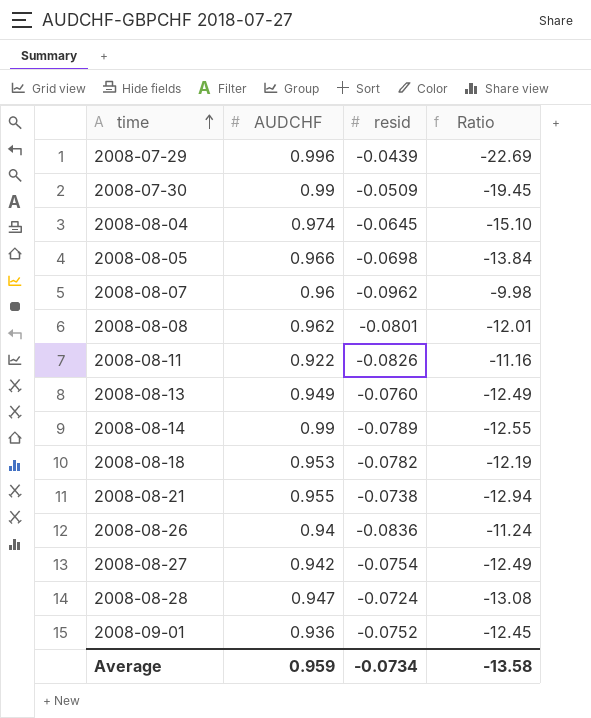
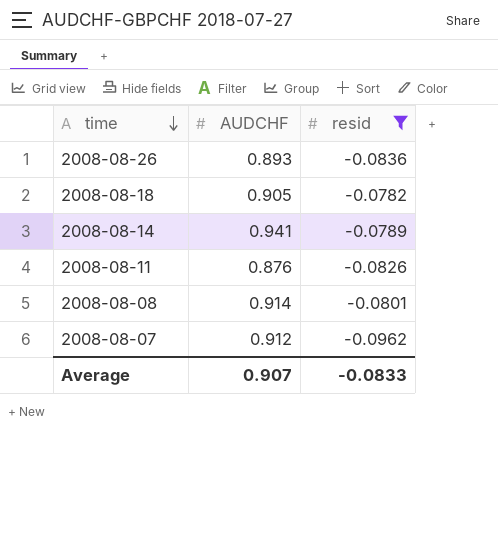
filter: none -> resid <= -0.0782
row order: time ascending -> time descending
column Ratio | formula: [AUDCHF] / [resid] -> none
2008-08-26 | AUDCHF: 0.94 -> 0.893
2008-08-18 | AUDCHF: 0.953 -> 0.905
2008-08-14 | AUDCHF: 0.99 -> 0.941
2008-08-11 | AUDCHF: 0.922 -> 0.876
2008-08-08 | AUDCHF: 0.962 -> 0.914
2008-08-07 | AUDCHF: 0.96 -> 0.912
Average | AUDCHF: 0.959 -> 0.907
Average | resid: -0.0734 -> -0.0833

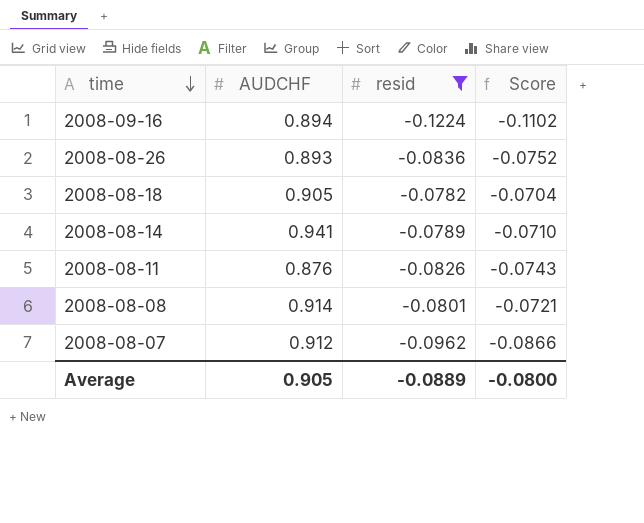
column Score | formula: none -> [resid] * 0.9
row 2008-09-16: none -> 0.894 | -0.1224 | -0.1102
Average | AUDCHF: 0.907 -> 0.905
Average | resid: -0.0833 -> -0.0889

